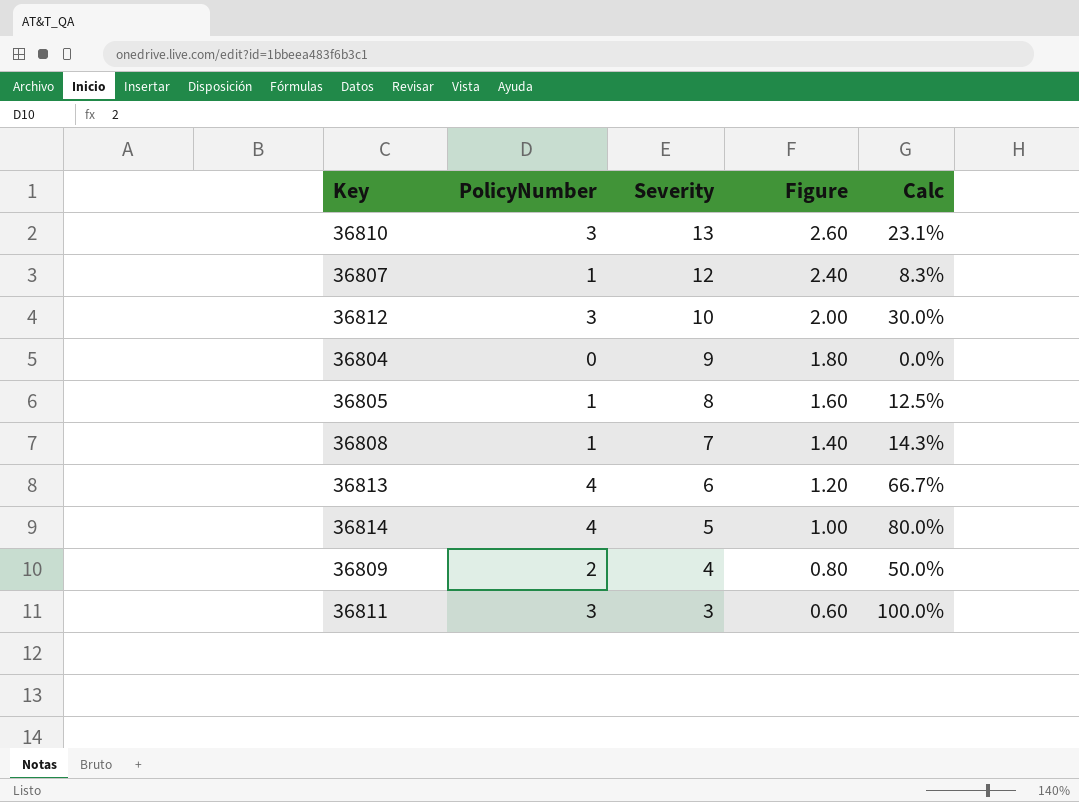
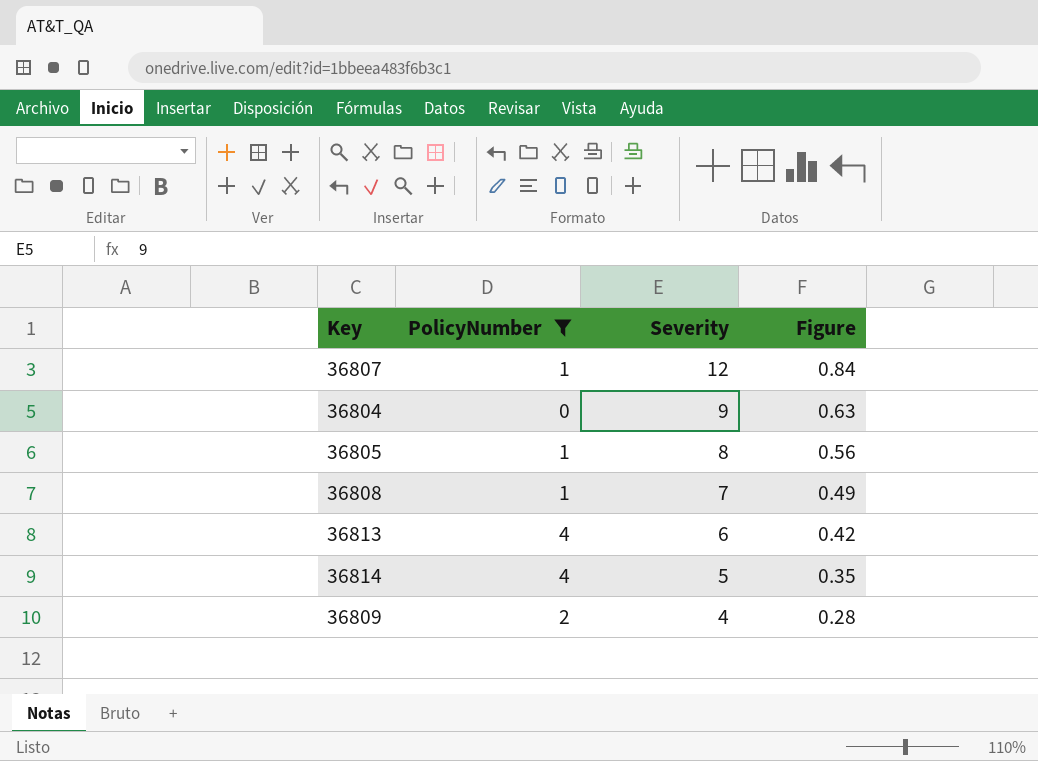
filter: none -> PolicyNumber != 3
column Calc | formula: [PolicyNumber] / [Severity] -> none
column Figure | formula: [Severity] * 0.2 -> [Severity] * 0.07

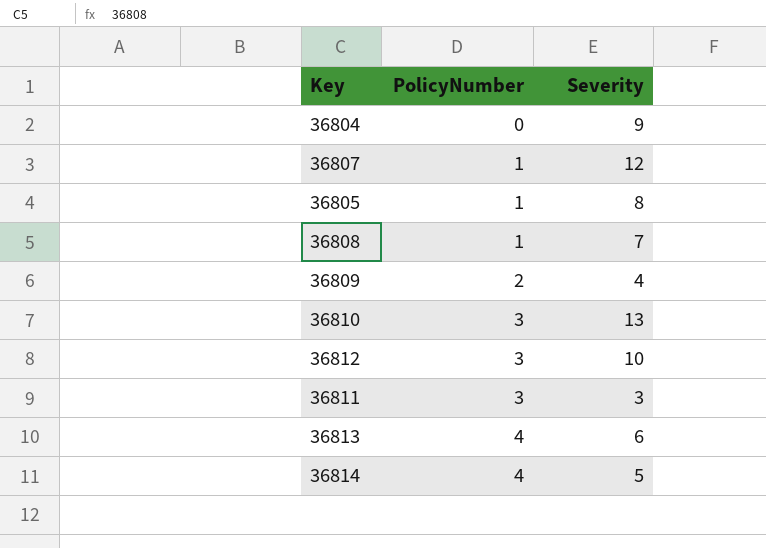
filter: PolicyNumber != 3 -> none
row order: Severity descending -> PolicyNumber ascending
column Figure | formula: [Severity] * 0.07 -> none

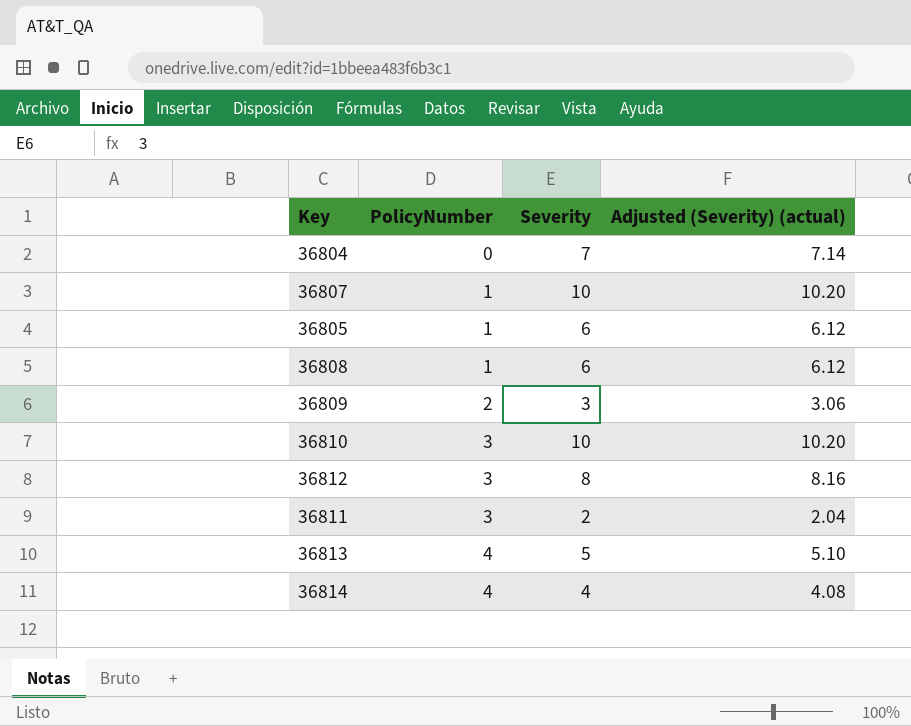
column Adjusted (Severity) (actual) | formula: none -> [Severity] * 1.02
36804 | Severity: 9 -> 7
36807 | Severity: 12 -> 10
36805 | Severity: 8 -> 6
36808 | Severity: 7 -> 6
36809 | Severity: 4 -> 3
36810 | Severity: 13 -> 10
36812 | Severity: 10 -> 8
36811 | Severity: 3 -> 2
36813 | Severity: 6 -> 5
36814 | Severity: 5 -> 4

